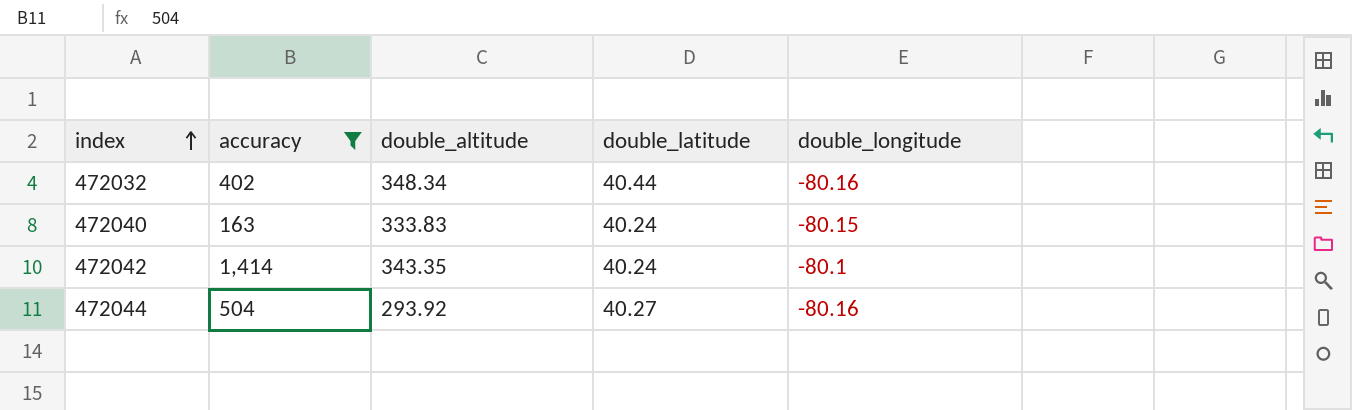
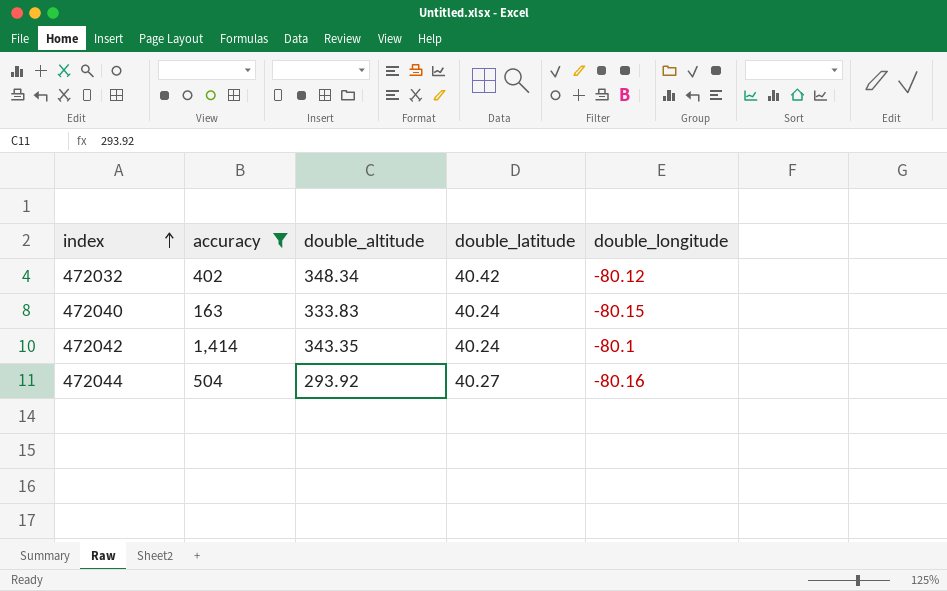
472032 | double_latitude: 40.44 -> 40.42
472032 | double_longitude: -80.16 -> -80.12

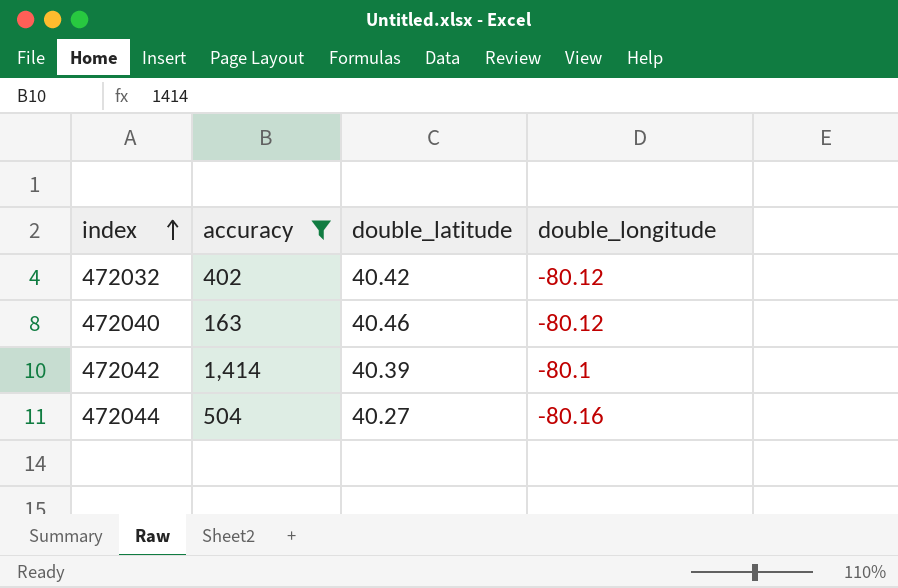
column double_altitude | position: 3 -> none
472040 | double_latitude: 40.24 -> 40.46
472040 | double_longitude: -80.15 -> -80.12
472042 | double_latitude: 40.24 -> 40.39

